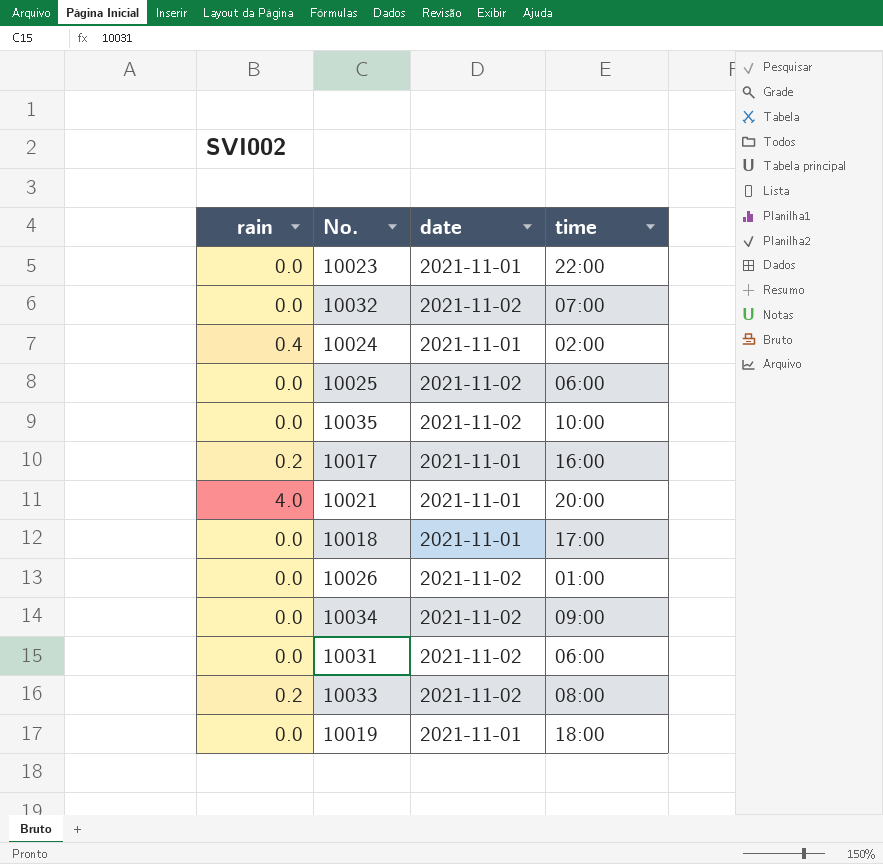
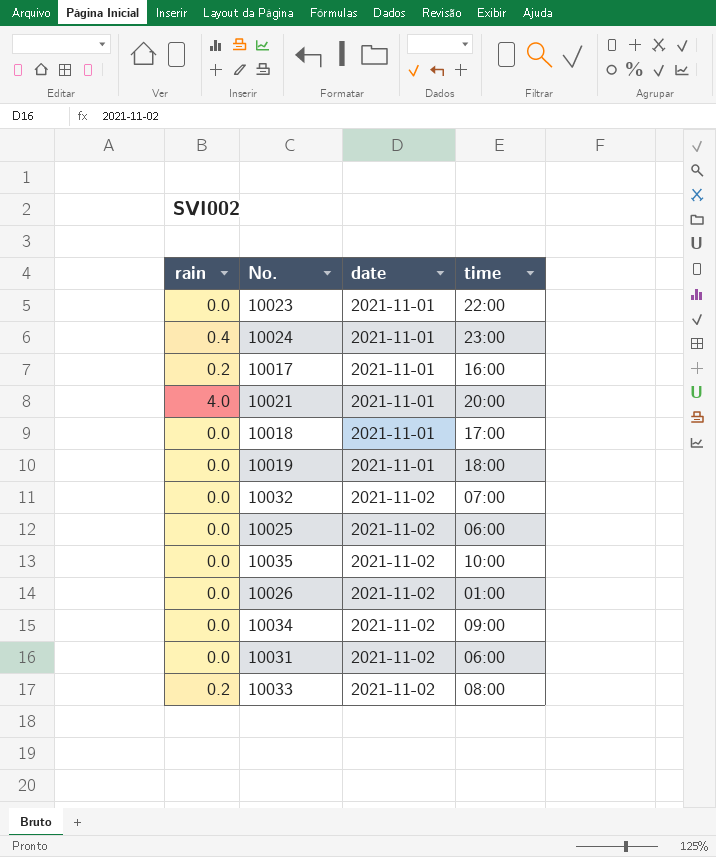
row order: none -> date ascending
10024 | time: 02:00 -> 23:00

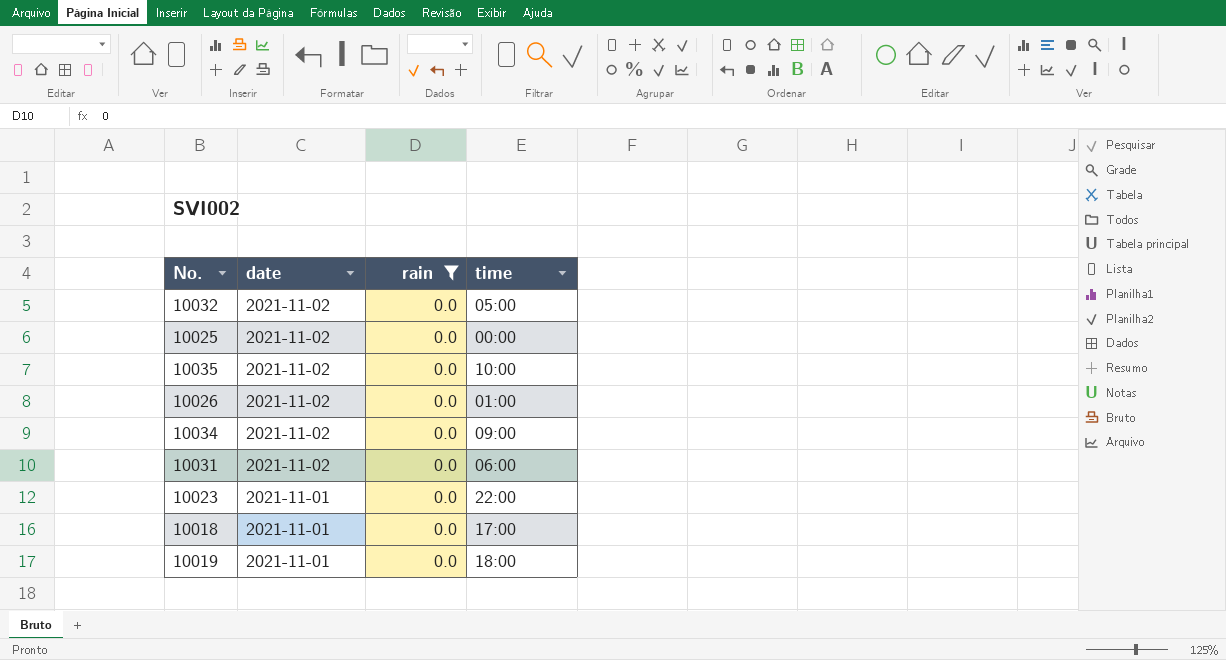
filter: none -> rain = 0.0
row order: date ascending -> date descending
column rain | position: 1 -> 3
10032 | time: 07:00 -> 05:00
10025 | time: 06:00 -> 00:00

